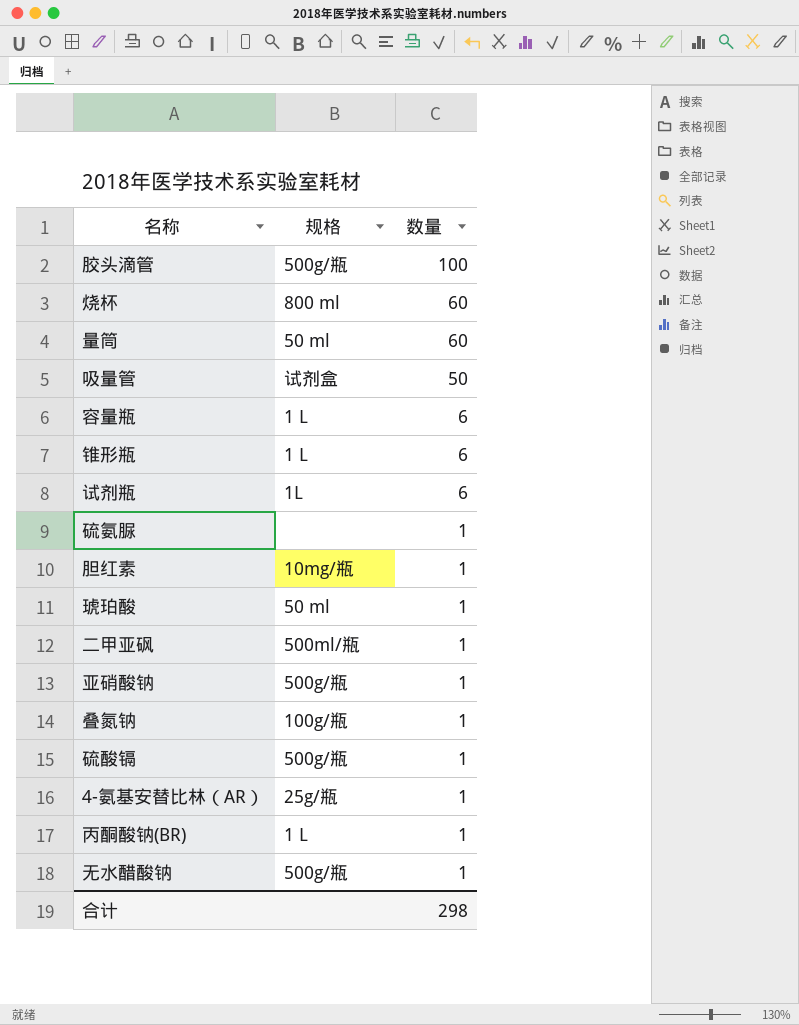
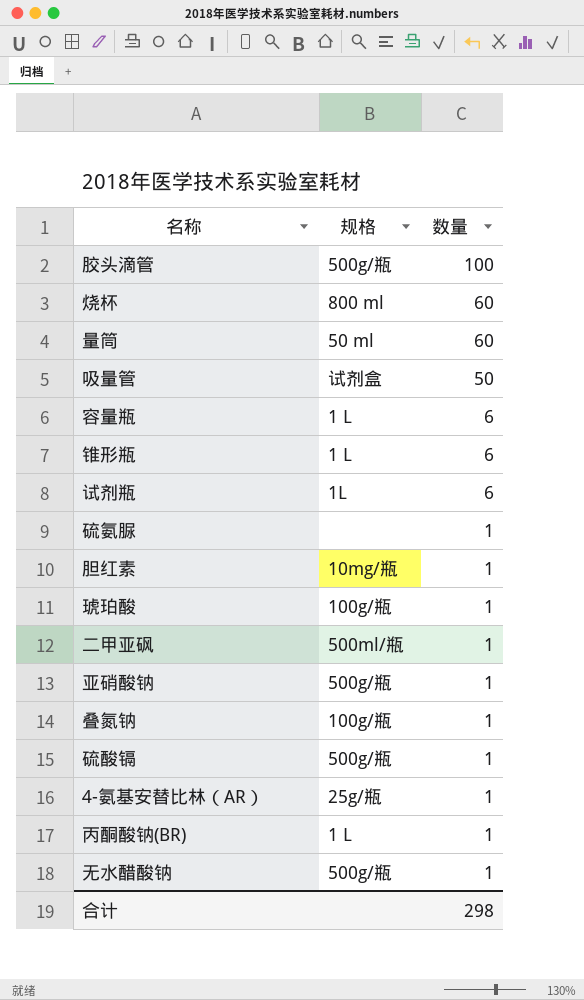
琥珀酸 | 规格: 50 ml -> 100g/瓶

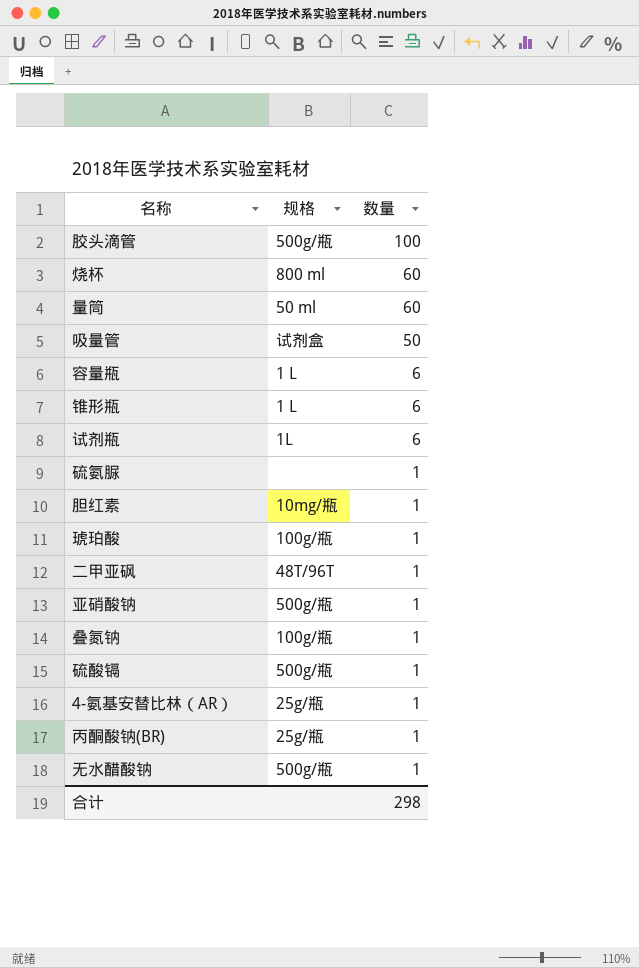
二甲亚砜 | 规格: 500ml/瓶 -> 48T/96T
丙酮酸钠(BR) | 规格: 1 L -> 25g/瓶

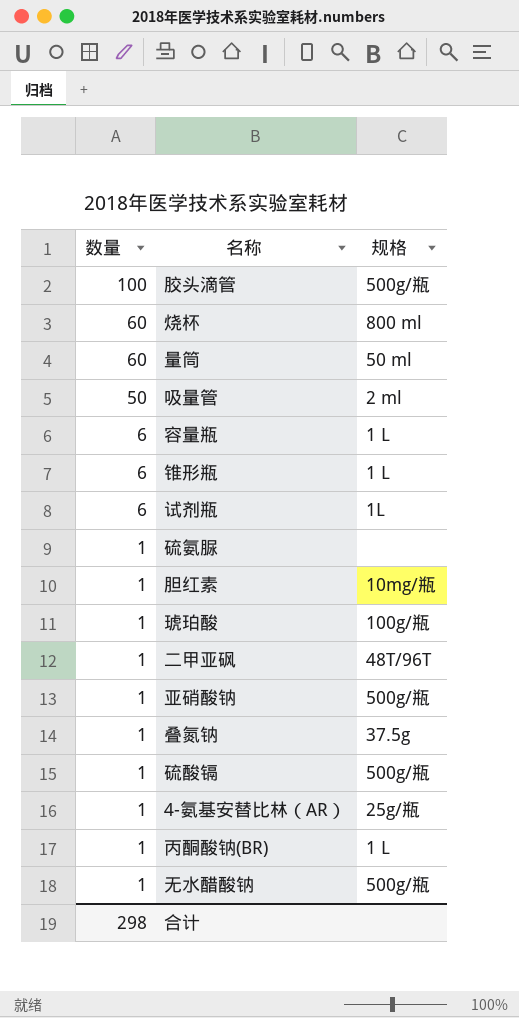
column 数量 | position: 3 -> 1
吸量管 | 规格: 试剂盒 -> 2 ml
叠氮钠 | 规格: 100g/瓶 -> 37.5g
丙酮酸钠(BR) | 规格: 25g/瓶 -> 1 L

